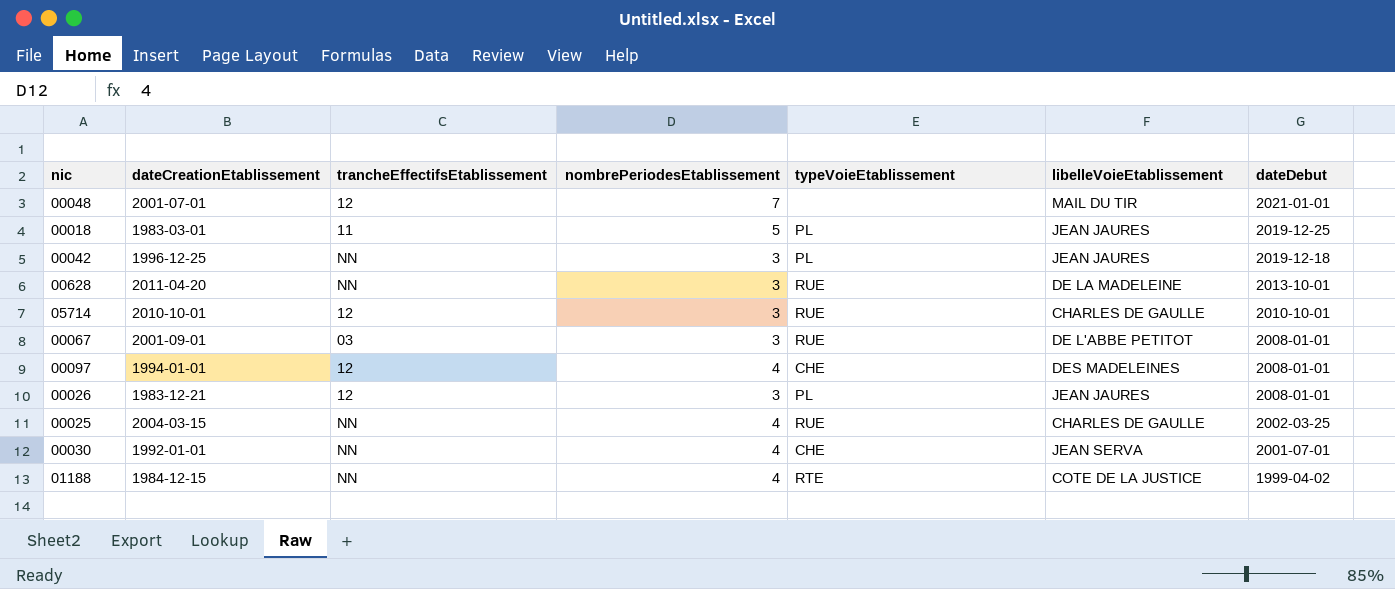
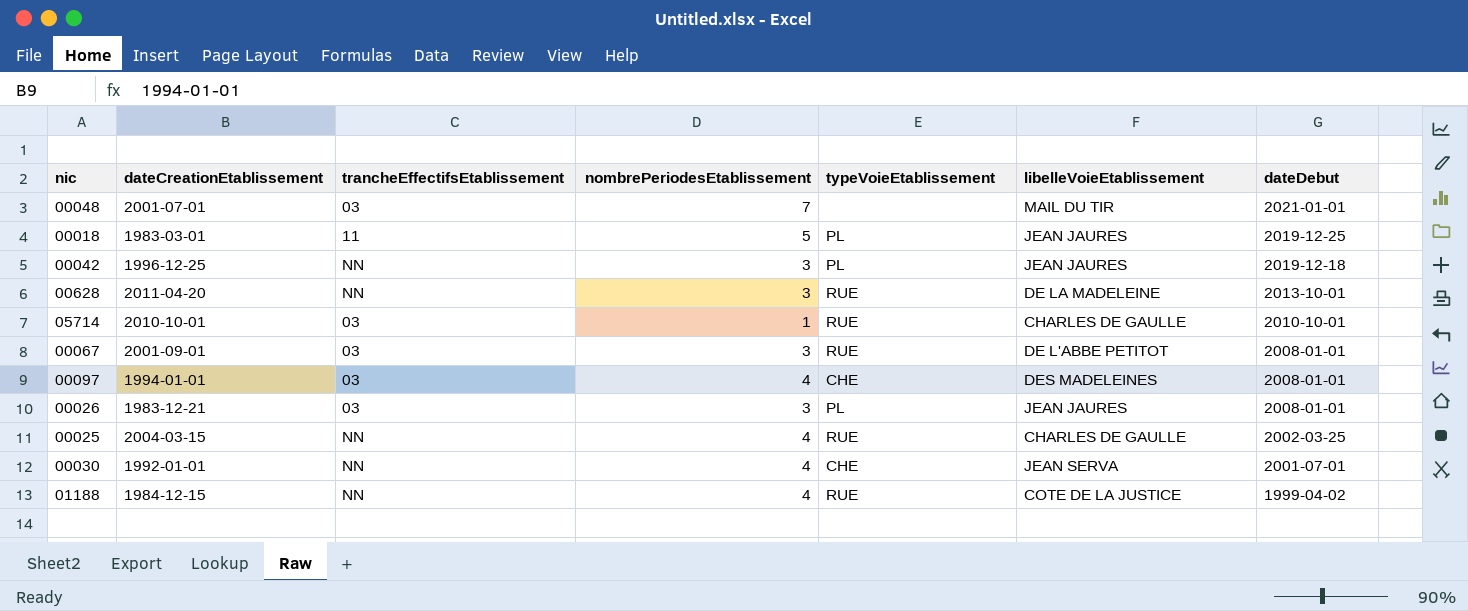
00048 | trancheEffectifsEtablissement: 12 -> 03
05714 | trancheEffectifsEtablissement: 12 -> 03
05714 | nombrePeriodesEtablissement: 3 -> 1
00097 | trancheEffectifsEtablissement: 12 -> 03
00026 | trancheEffectifsEtablissement: 12 -> 03
01188 | typeVoieEtablissement: RTE -> RUE

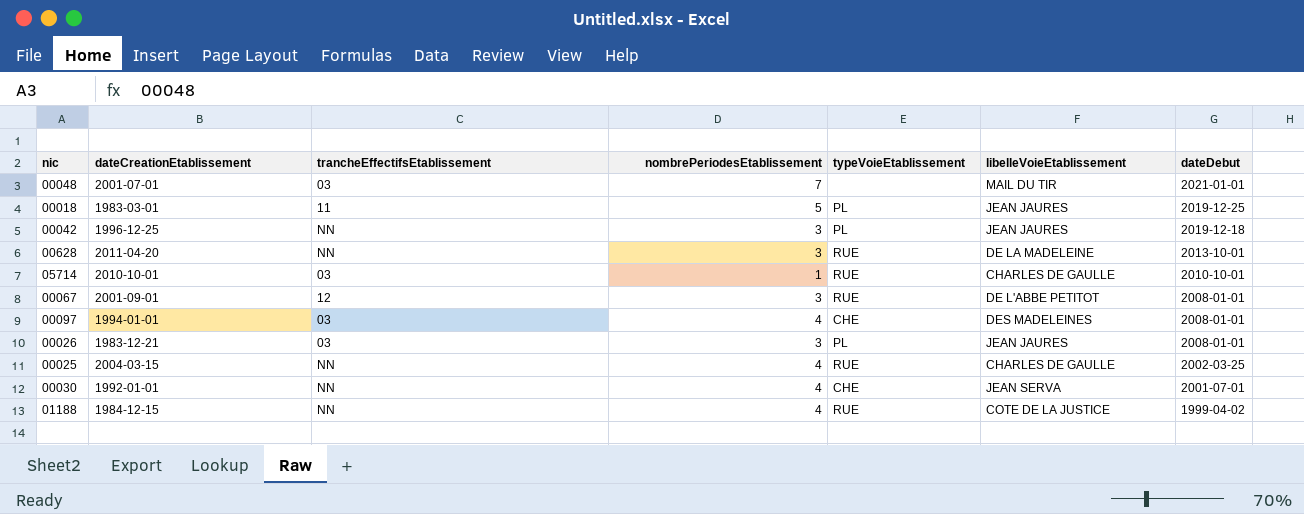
00067 | trancheEffectifsEtablissement: 03 -> 12

